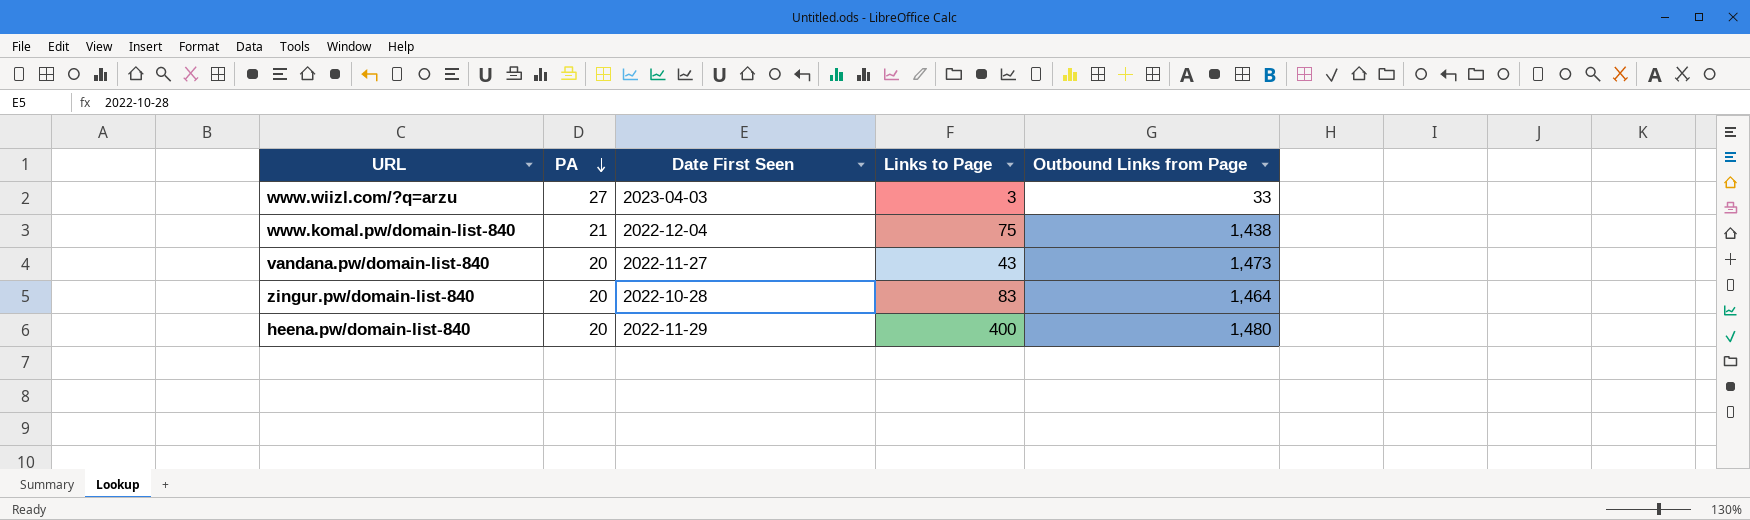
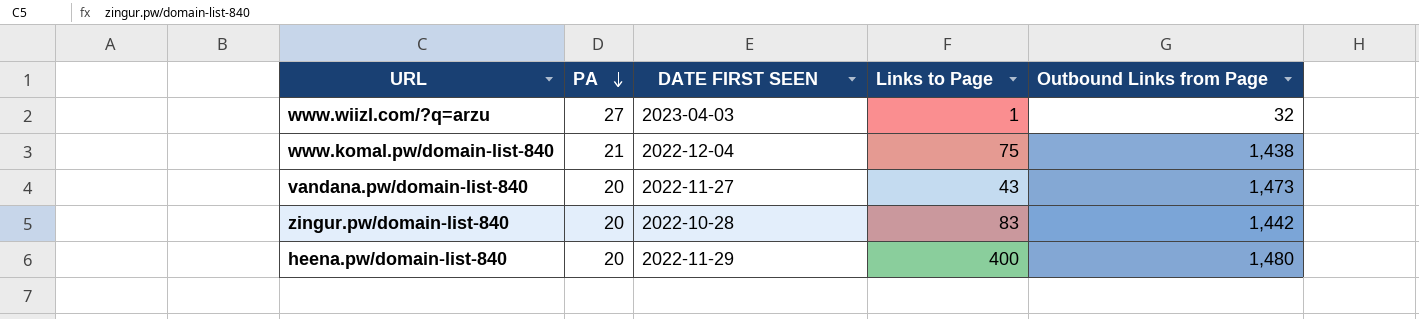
column name: Date First Seen -> DATE FIRST SEEN
www.wiizl.com/?q=arzu | Links to Page: 3 -> 1
www.wiizl.com/?q=arzu | Outbound Links from Page: 33 -> 32
zingur.pw/domain-list-840 | Outbound Links from Page: 1,464 -> 1,442

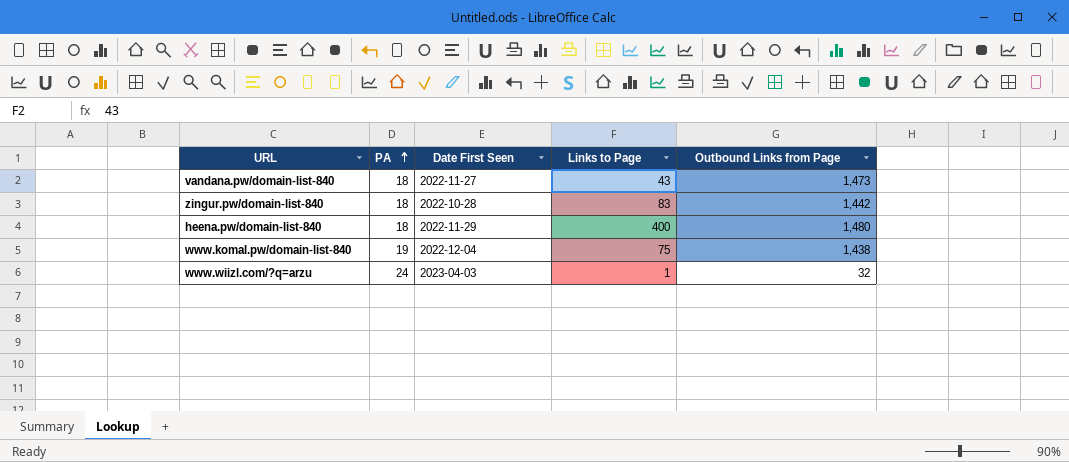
row order: PA descending -> PA ascending
column name: DATE FIRST SEEN -> Date First Seen
vandana.pw/domain-list-840 | PA: 20 -> 18
zingur.pw/domain-list-840 | PA: 20 -> 18
heena.pw/domain-list-840 | PA: 20 -> 18
www.komal.pw/domain-list-840 | PA: 21 -> 19
www.wiizl.com/?q=arzu | PA: 27 -> 24

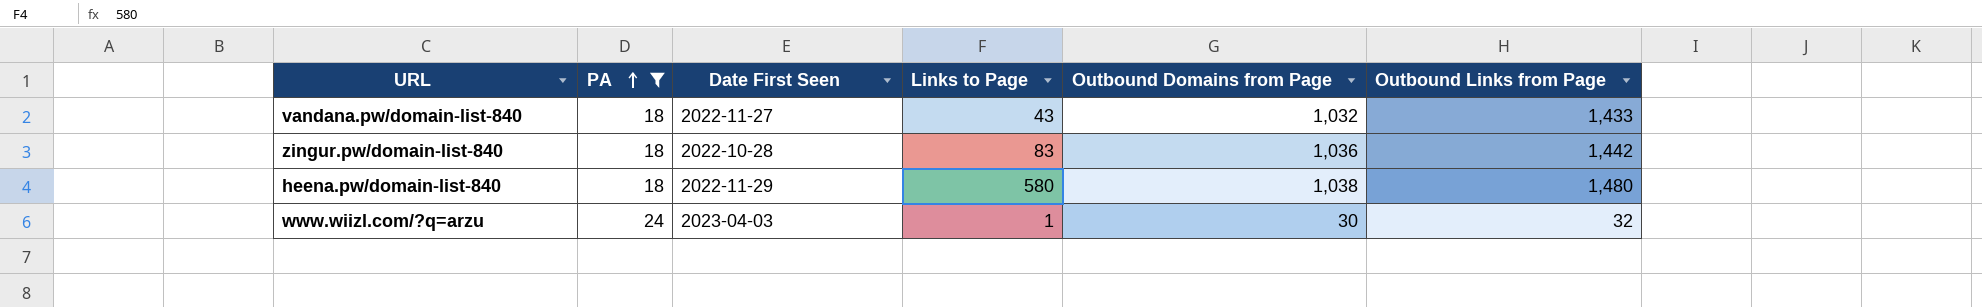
filter: none -> PA != 19
column Outbound Domains from Page | position: none -> 5
vandana.pw/domain-list-840 | Outbound Links from Page: 1,473 -> 1,433
heena.pw/domain-list-840 | Links to Page: 400 -> 580

